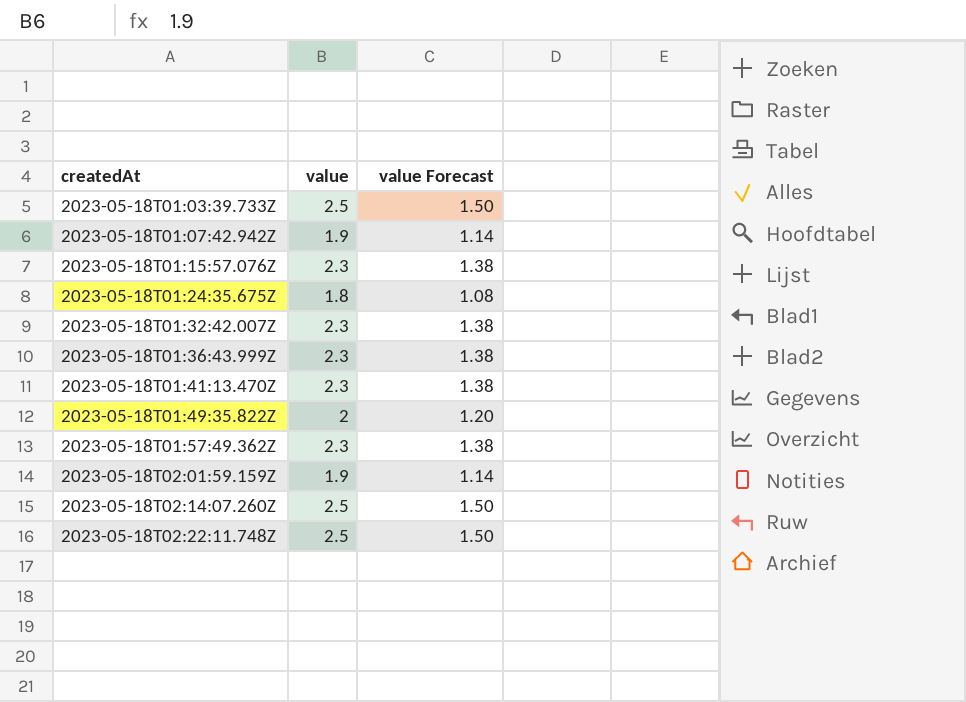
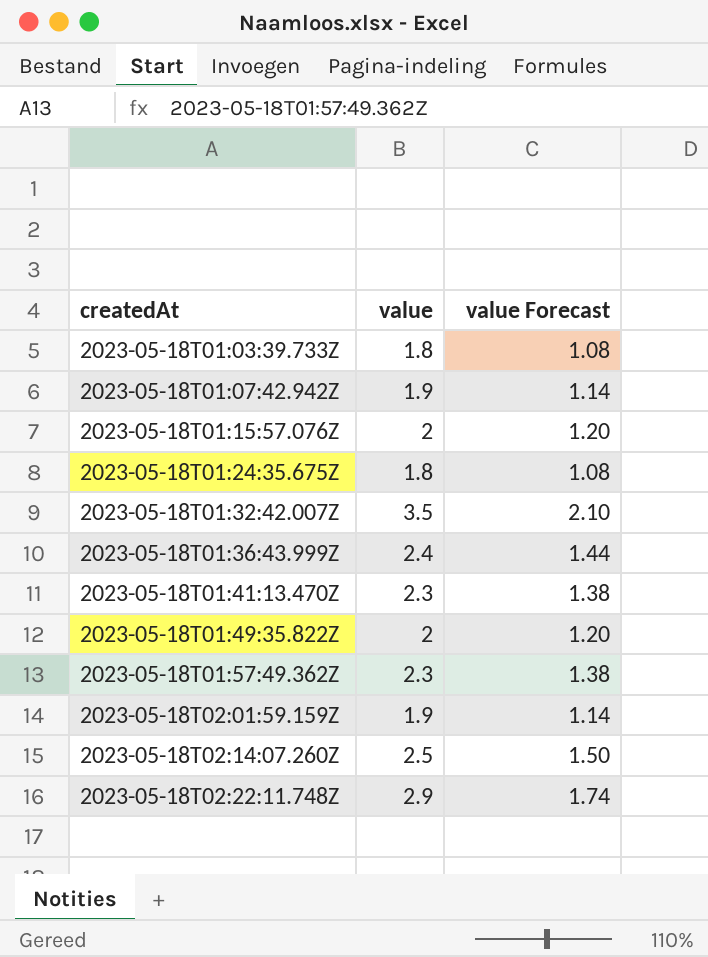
2023-05-18T01:03:39.733Z | value: 2.5 -> 1.8
2023-05-18T01:03:39.733Z | value Forecast: 1.50 -> 1.08
2023-05-18T01:15:57.076Z | value: 2.3 -> 2
2023-05-18T01:15:57.076Z | value Forecast: 1.38 -> 1.20
2023-05-18T01:32:42.007Z | value: 2.3 -> 3.5
2023-05-18T01:32:42.007Z | value Forecast: 1.38 -> 2.10
2023-05-18T01:36:43.999Z | value: 2.3 -> 2.4
2023-05-18T01:36:43.999Z | value Forecast: 1.38 -> 1.44
2023-05-18T02:22:11.748Z | value: 2.5 -> 2.9
2023-05-18T02:22:11.748Z | value Forecast: 1.50 -> 1.74

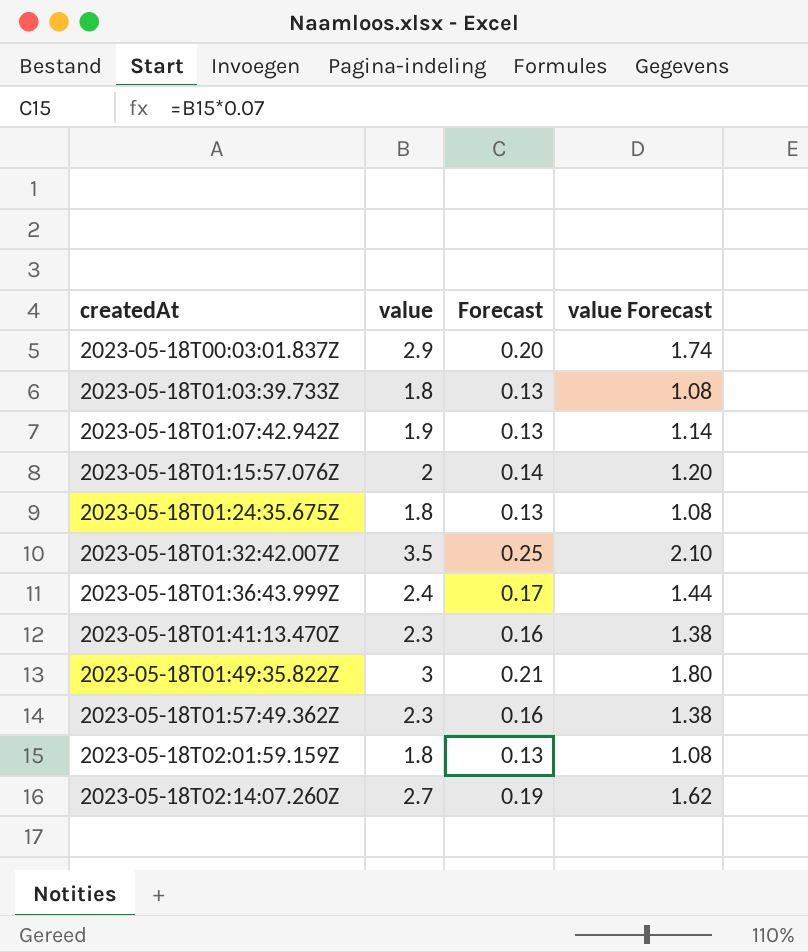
column Forecast | formula: none -> [value] * 0.07
row 2023-05-18T02:22:11.748Z: 2.9 | 1.74 -> none
row 2023-05-18T00:03:01.837Z: none -> 2.9 | 0.20 | 1.74
2023-05-18T01:49:35.822Z | value: 2 -> 3
2023-05-18T01:49:35.822Z | value Forecast: 1.20 -> 1.80
2023-05-18T02:01:59.159Z | value: 1.9 -> 1.8
2023-05-18T02:01:59.159Z | value Forecast: 1.14 -> 1.08
2023-05-18T02:14:07.260Z | value: 2.5 -> 2.7
2023-05-18T02:14:07.260Z | value Forecast: 1.50 -> 1.62

